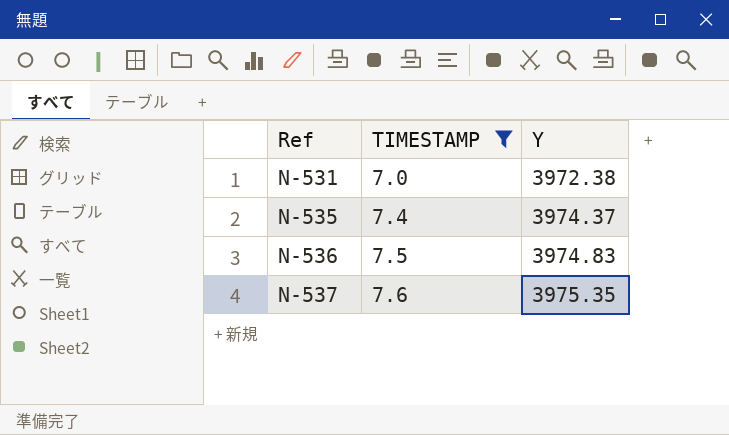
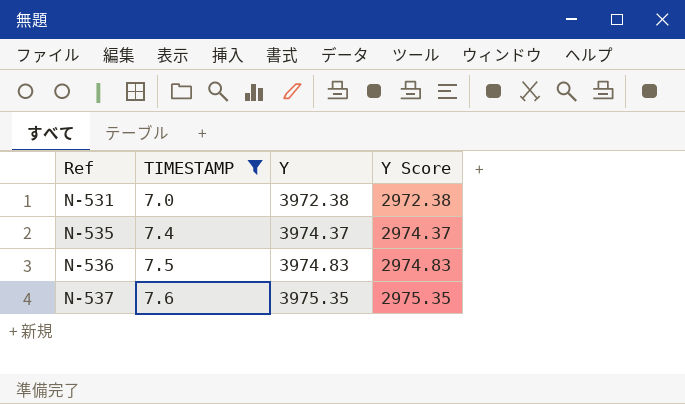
column Y Score | formula: none -> [Y] - 1000

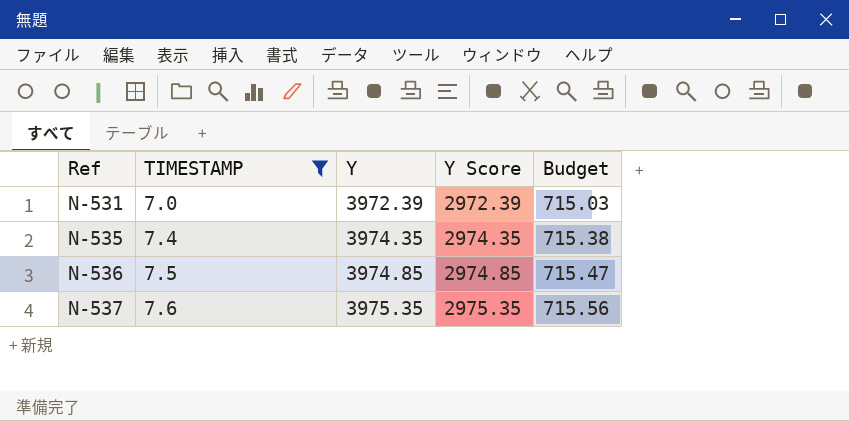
column Budget | formula: none -> [Y] * 0.18
N-531 | Y: 3972.38 -> 3972.39
N-531 | Y Score: 2972.38 -> 2972.39
N-535 | Y: 3974.37 -> 3974.35
N-535 | Y Score: 2974.37 -> 2974.35
N-536 | Y: 3974.83 -> 3974.85
N-536 | Y Score: 2974.83 -> 2974.85

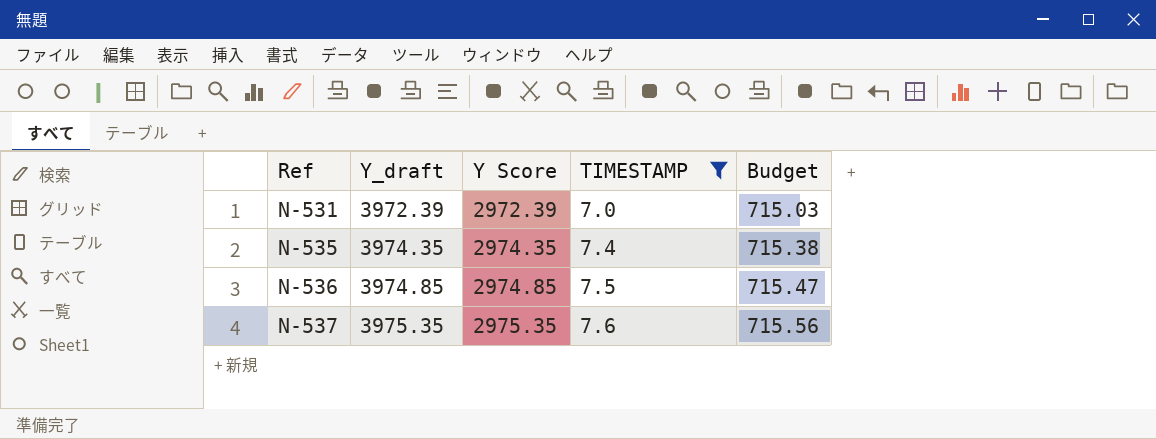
column name: Y -> Y_draft
column TIMESTAMP | position: 2 -> 4

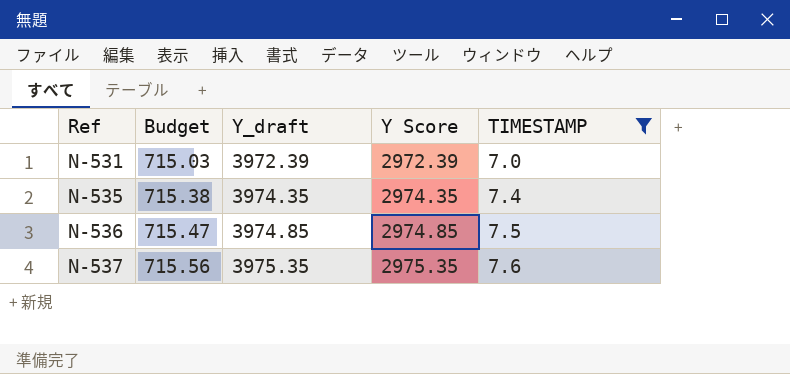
column Budget | position: 5 -> 2

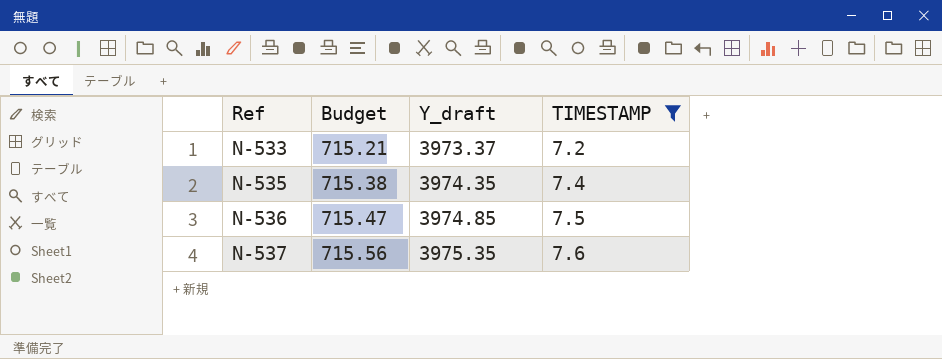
column Y Score | formula: [Y_draft] - 1000 -> none
row N-531: 715.03 | 3972.39 | 2972.39 | 7.0 -> none
row N-533: none -> 715.21 | 3973.37 | 7.2

